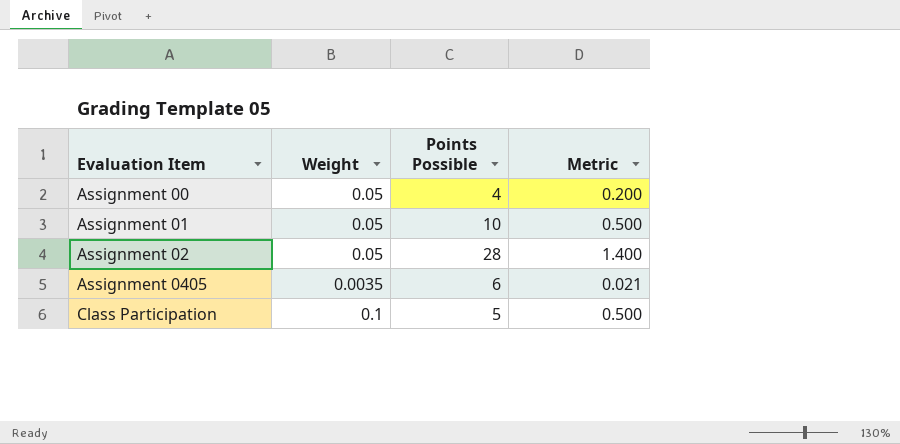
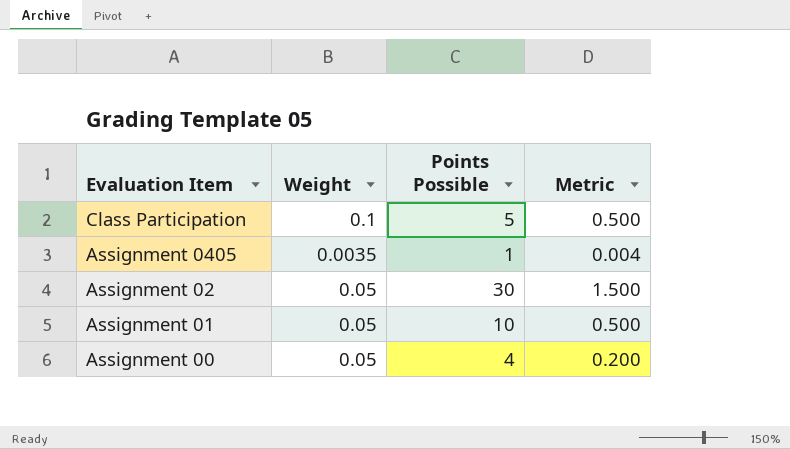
row order: Evaluation Item ascending -> Evaluation Item descending
Assignment 0405 | Points Possible: 6 -> 1
Assignment 0405 | Metric: 0.021 -> 0.004
Assignment 02 | Points Possible: 28 -> 30
Assignment 02 | Metric: 1.400 -> 1.500

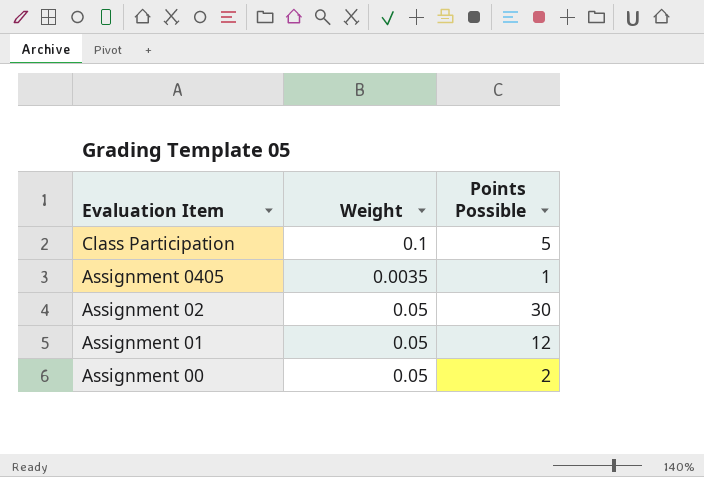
column Metric | formula: [Weight] * [Points Possible] -> none
Assignment 01 | Points Possible: 10 -> 12
Assignment 00 | Points Possible: 4 -> 2

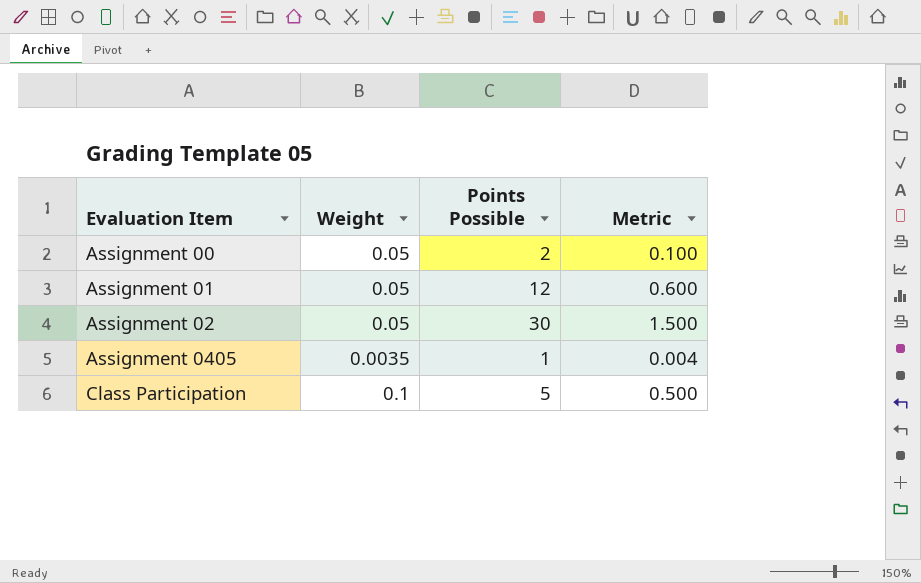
row order: Evaluation Item descending -> Evaluation Item ascending
column Metric | formula: none -> [Weight] * [Points Possible]

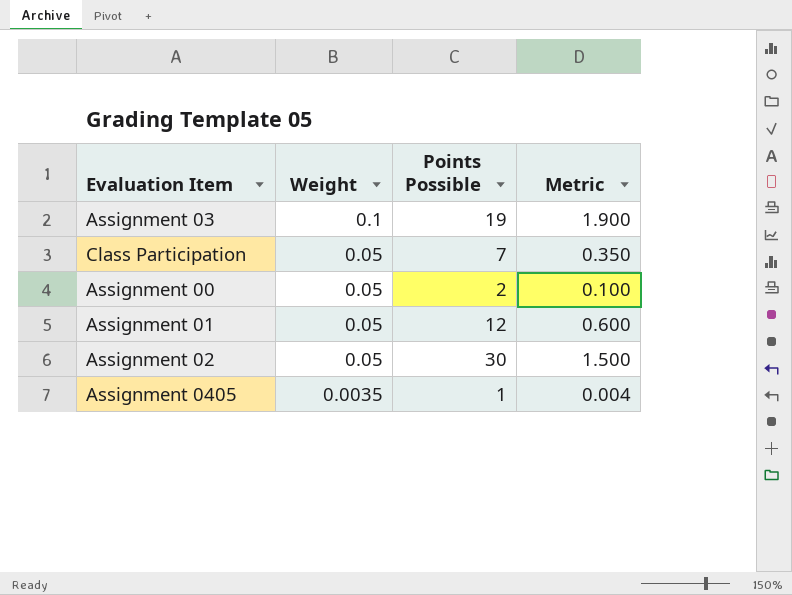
row order: Evaluation Item ascending -> Weight descending
row Assignment 03: none -> 0.1 | 19 | 1.900
Class Participation | Weight: 0.1 -> 0.05
Class Participation | Points Possible: 5 -> 7
Class Participation | Metric: 0.500 -> 0.350

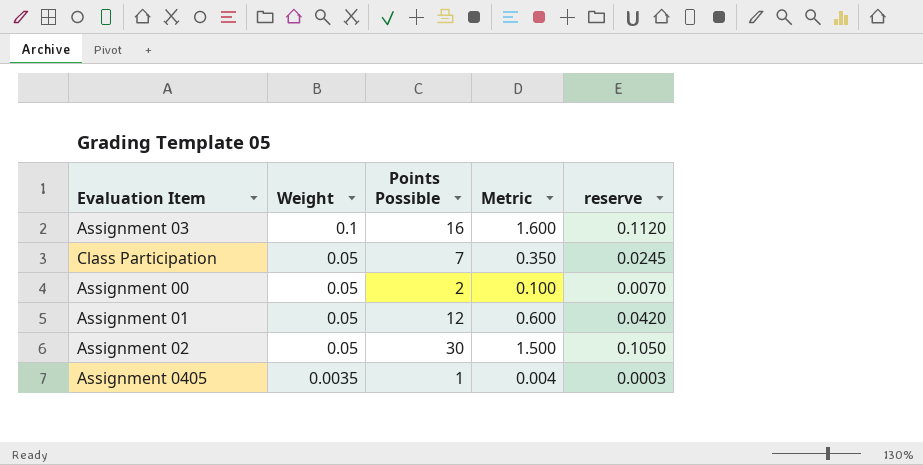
column reserve | formula: none -> [Metric] * 0.07
Assignment 03 | Points Possible: 19 -> 16
Assignment 03 | Metric: 1.900 -> 1.600

